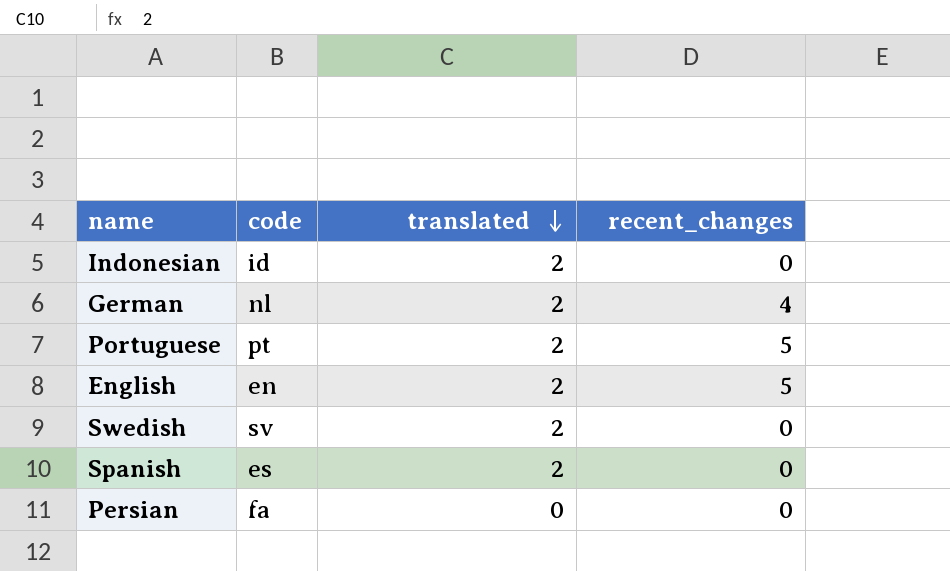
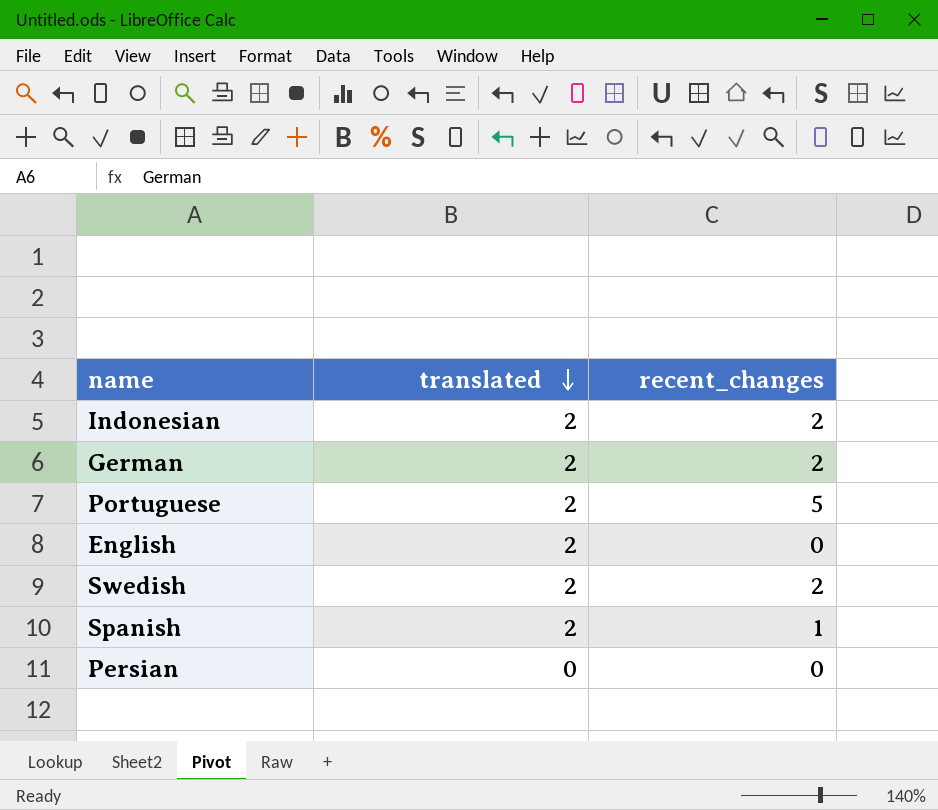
column code | position: 2 -> none
Indonesian | recent_changes: 0 -> 2
German | recent_changes: 4 -> 2
English | recent_changes: 5 -> 0
Swedish | recent_changes: 0 -> 2
Spanish | recent_changes: 0 -> 1

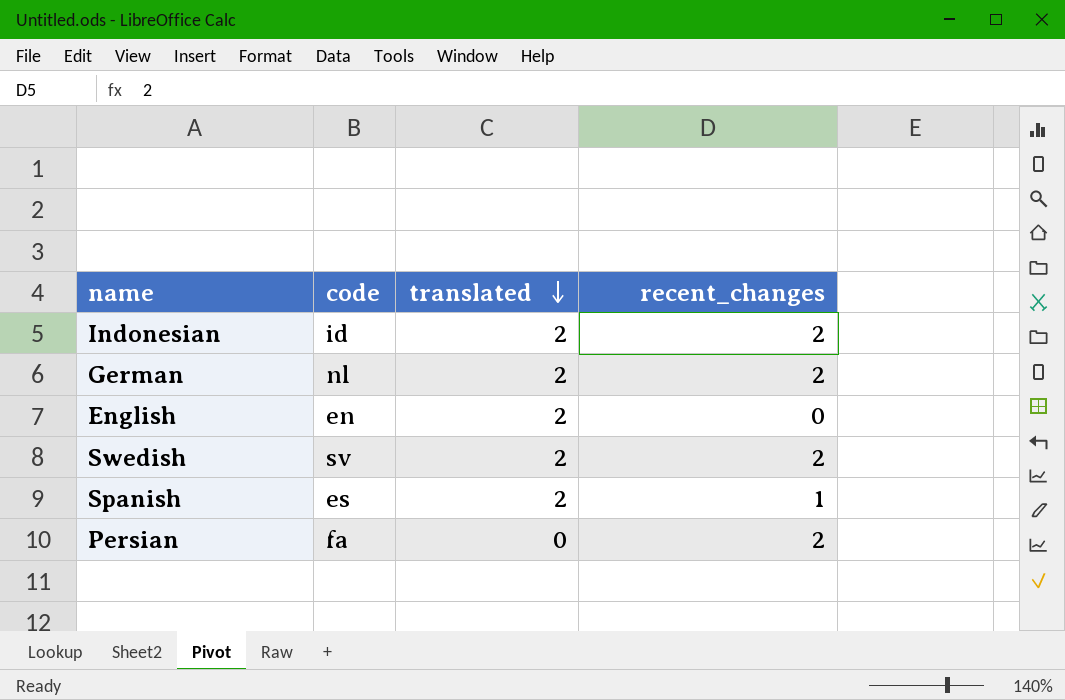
column code | position: none -> 2
row Portuguese: 2 | 5 -> none
Persian | recent_changes: 0 -> 2

